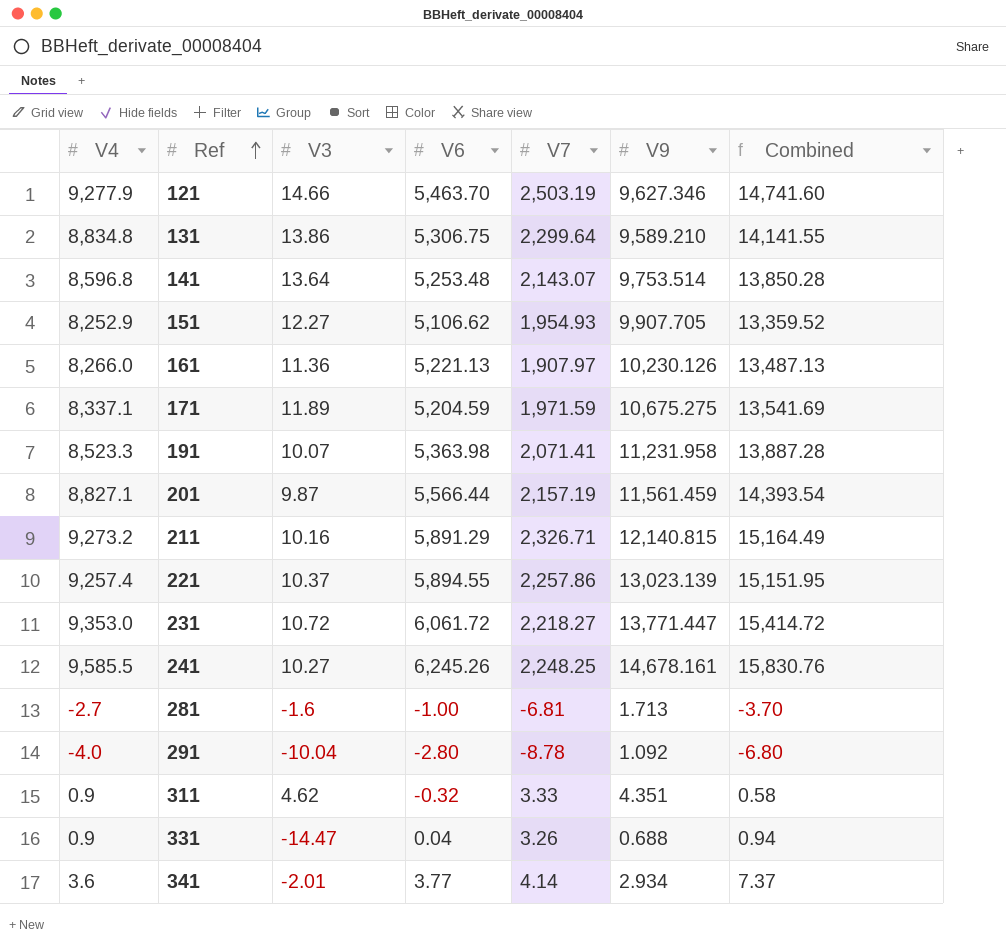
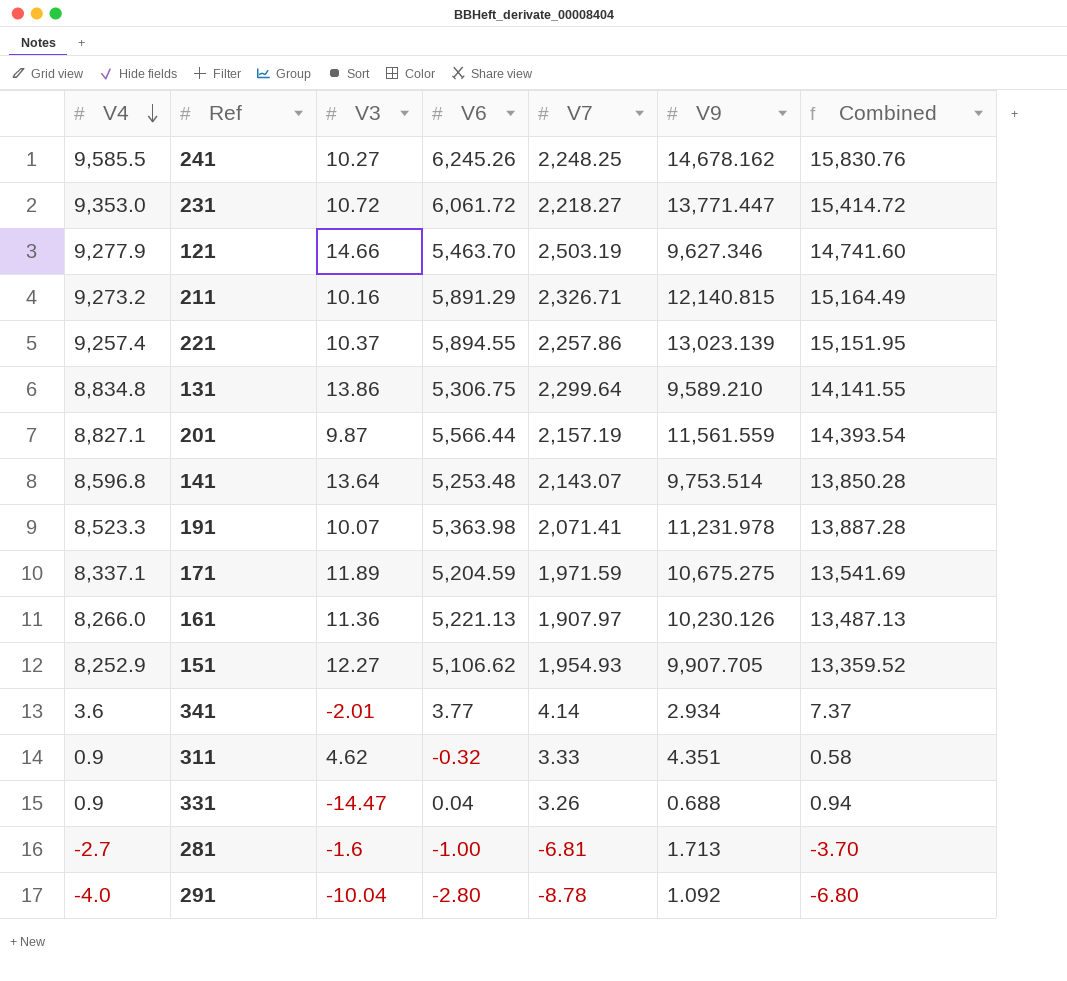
row order: Ref ascending -> V4 descending
241 | V9: 14,678.161 -> 14,678.162
201 | V9: 11,561.459 -> 11,561.559
191 | V9: 11,231.958 -> 11,231.978

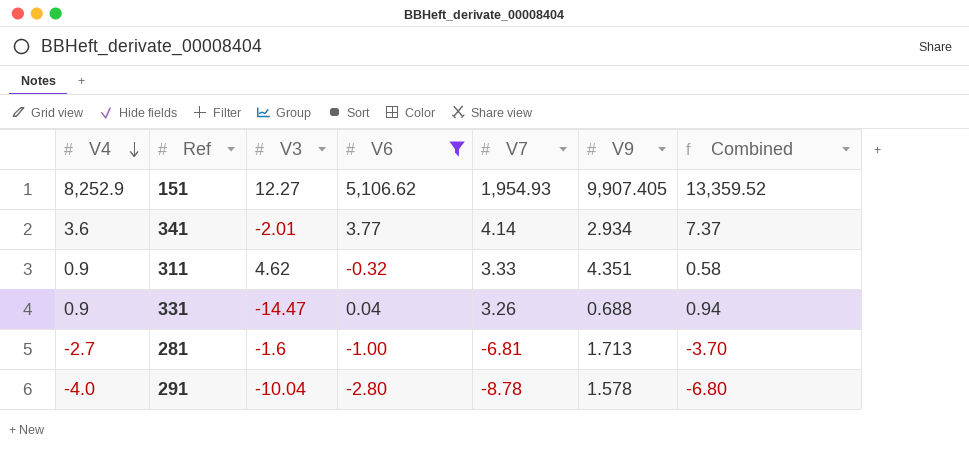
filter: none -> V6 <= 5,106.62
151 | V9: 9,907.705 -> 9,907.405
291 | V9: 1.092 -> 1.578

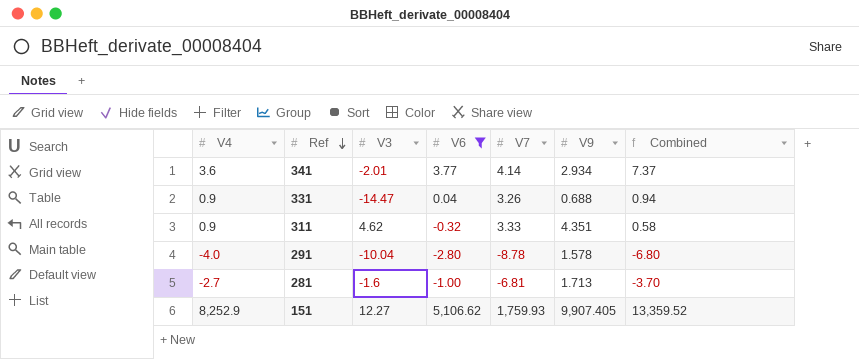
row order: V4 descending -> Ref descending
151 | V7: 1,954.93 -> 1,759.93

